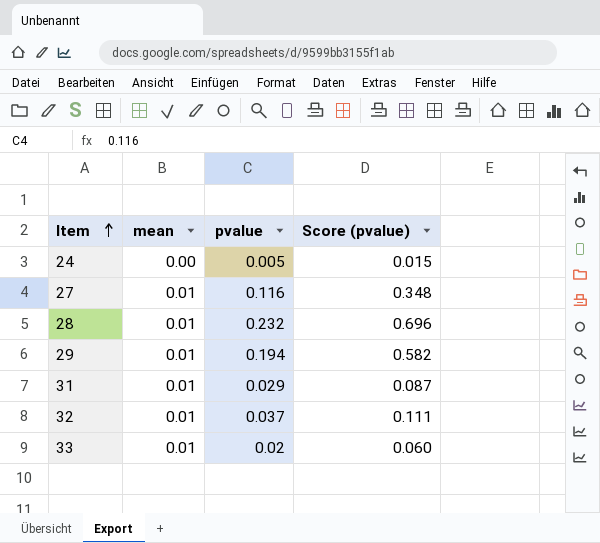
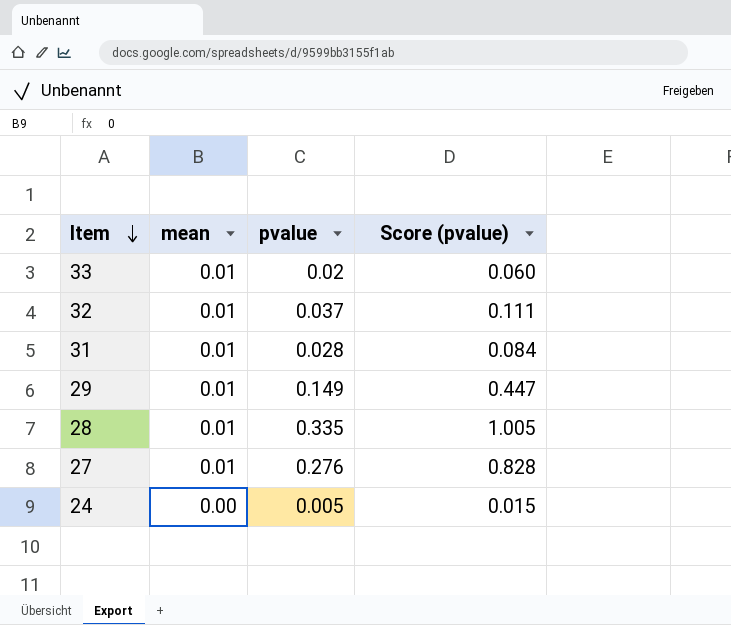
row order: Item ascending -> Item descending
31 | pvalue: 0.029 -> 0.028
31 | Score (pvalue): 0.087 -> 0.084
29 | pvalue: 0.194 -> 0.149
29 | Score (pvalue): 0.582 -> 0.447
28 | pvalue: 0.232 -> 0.335
28 | Score (pvalue): 0.696 -> 1.005
27 | pvalue: 0.116 -> 0.276
27 | Score (pvalue): 0.348 -> 0.828

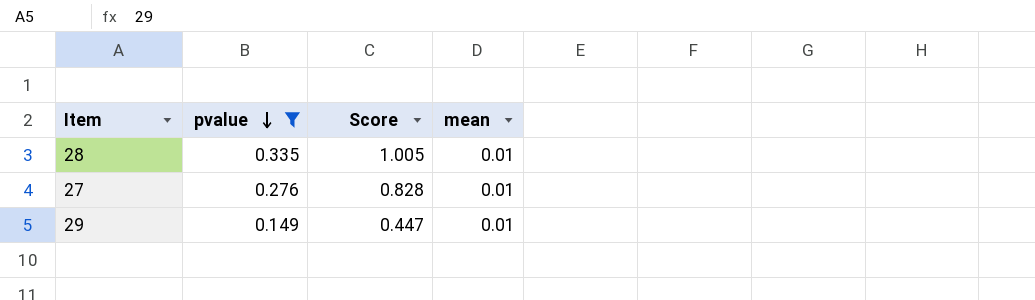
filter: none -> pvalue >= 0.149
row order: Item descending -> pvalue descending
column name: Score (pvalue) -> Score
column mean | position: 2 -> 4

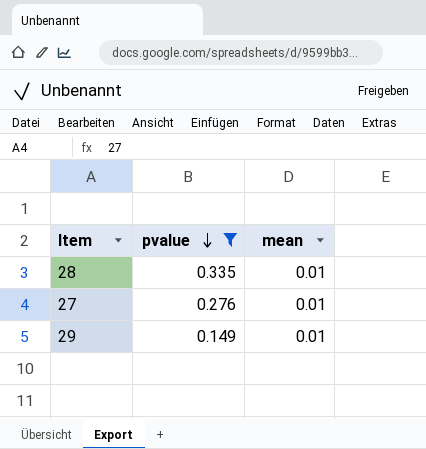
column Score | formula: [pvalue] * 3 -> none

